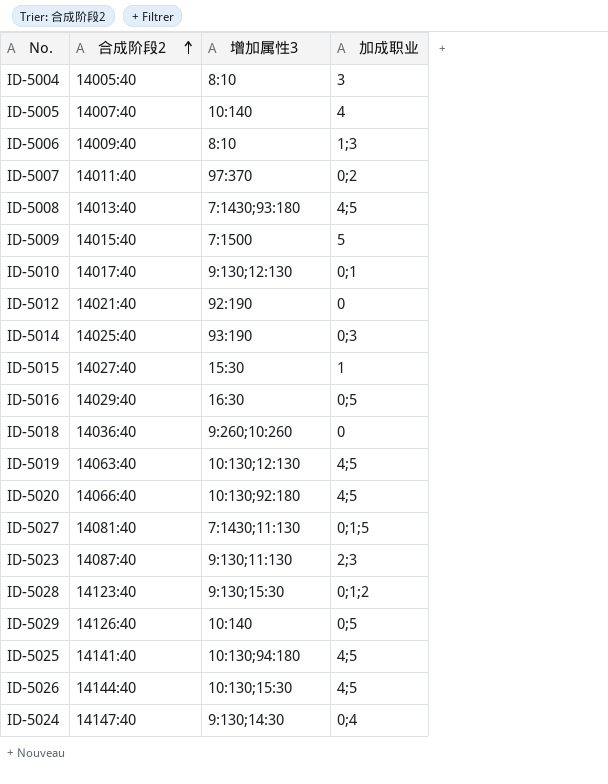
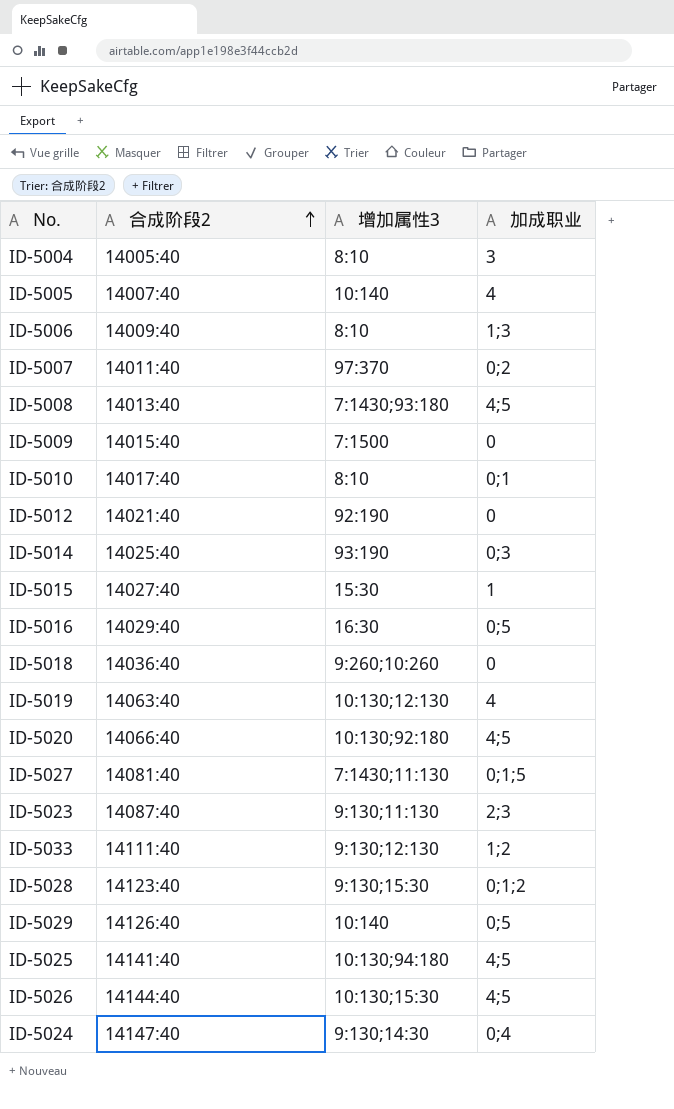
ID-5009 | 加成职业: 5 -> 0
ID-5010 | 增加属性3: 9:130;12:130 -> 8:10
ID-5019 | 加成职业: 4;5 -> 4
row ID-5033: none -> 14111:40 | 9:130;12:130 | 1;2

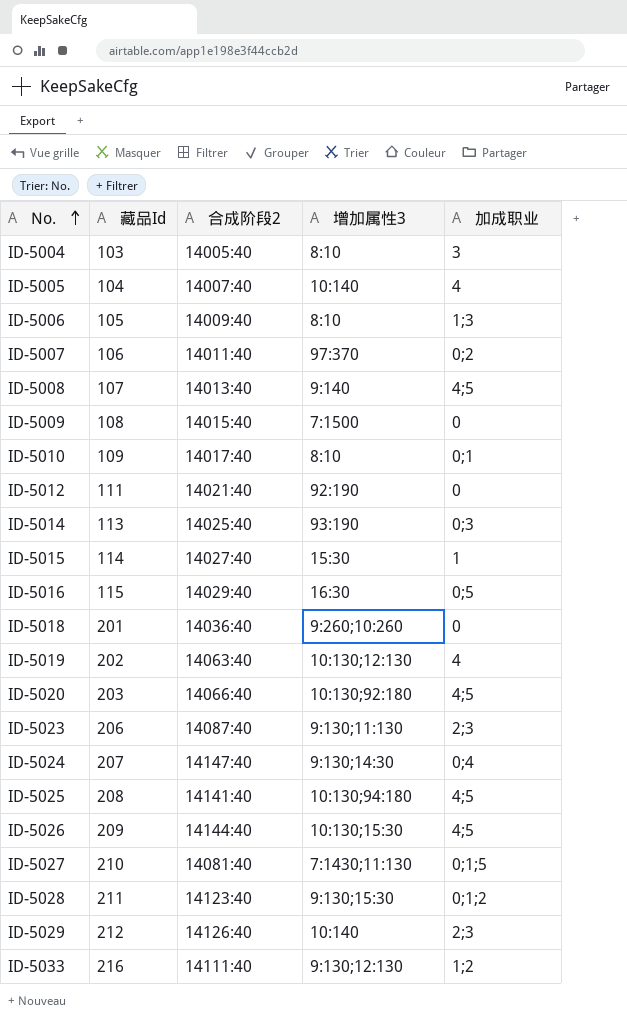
row order: 合成阶段2 ascending -> No. ascending
column 藏品Id | position: none -> 2
ID-5008 | 增加属性3: 7:1430;93:180 -> 9:140
ID-5029 | 加成职业: 0;5 -> 2;3

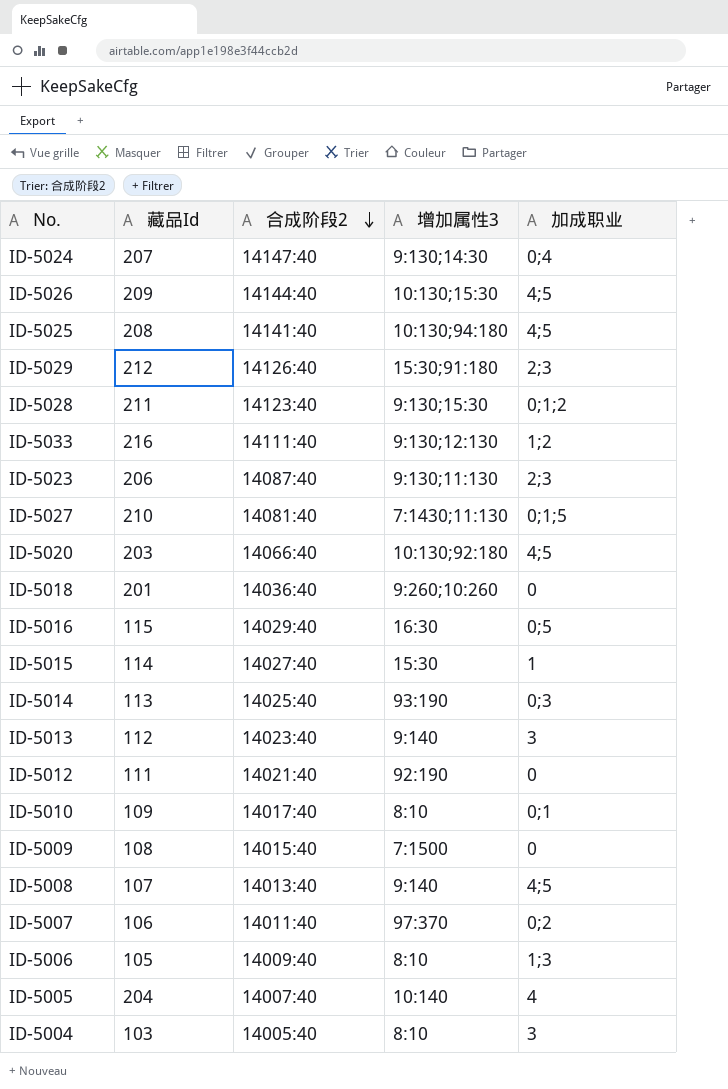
row order: No. ascending -> 合成阶段2 descending
row ID-5019: 202 | 14063:40 | 10:130;12:130 | 4 -> none
ID-5029 | 增加属性3: 10:140 -> 15:30;91:180
row ID-5013: none -> 112 | 14023:40 | 9:140 | 3
ID-5005 | 藏品Id: 104 -> 204

